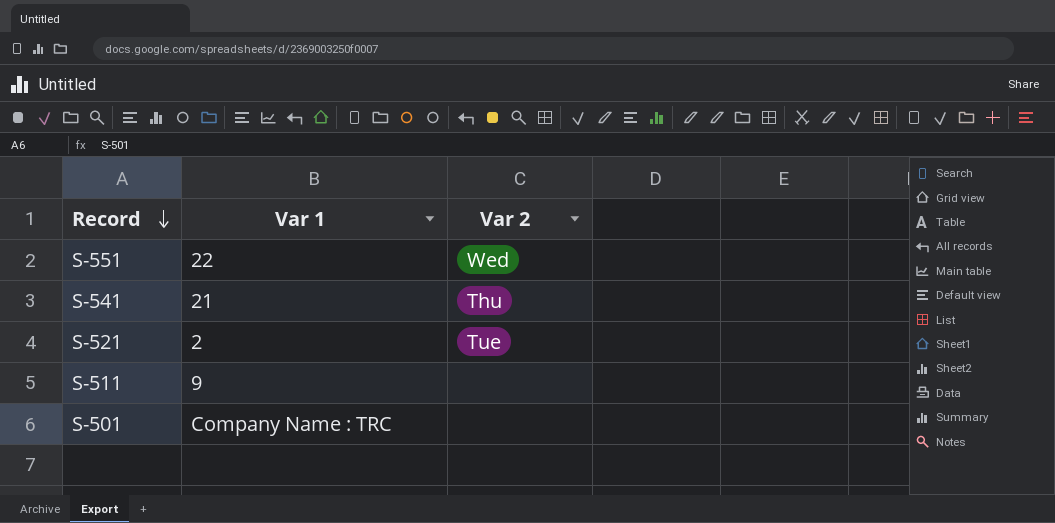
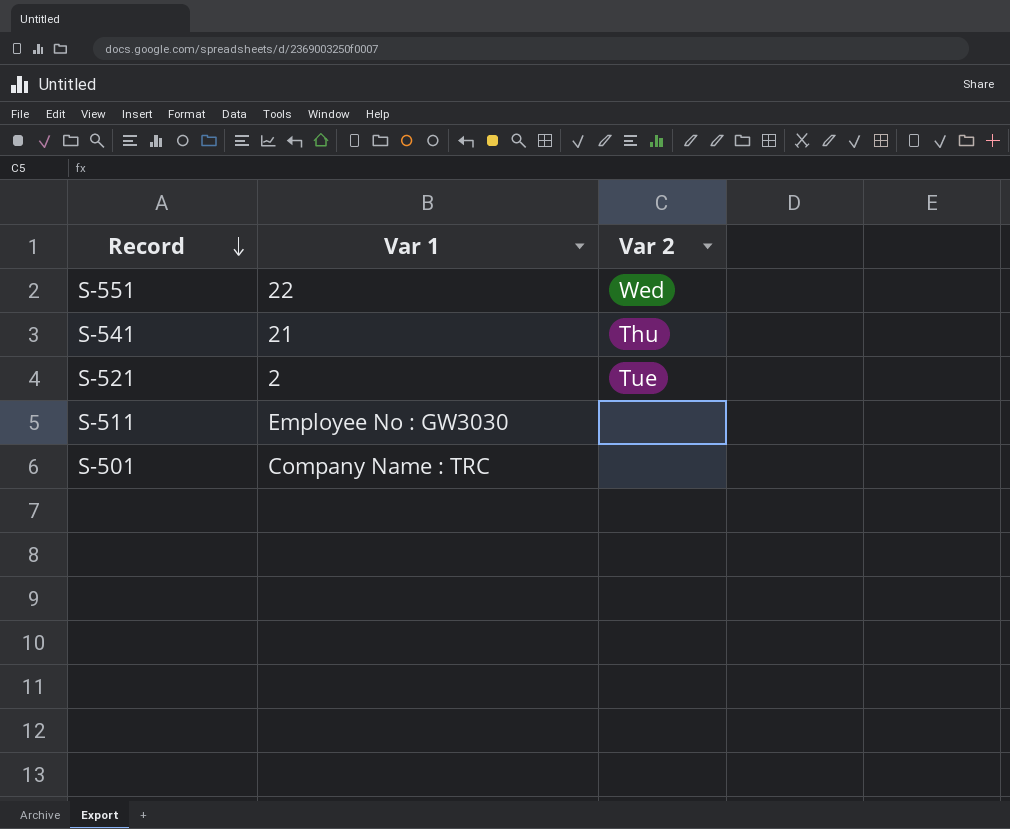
S-511 | Var 1: 9 -> Employee No : GW3030

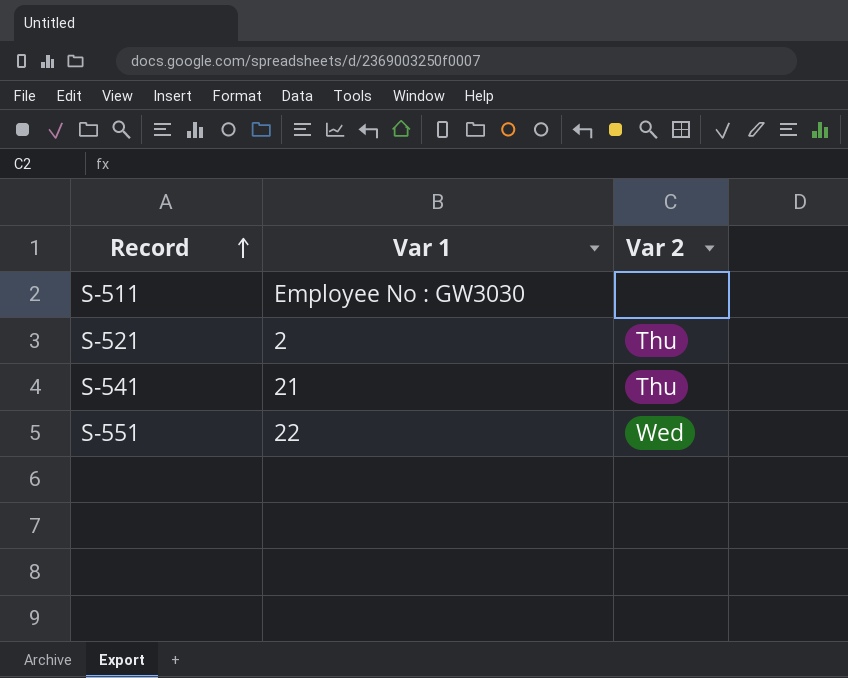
row order: Record descending -> Record ascending
row S-501: Company Name : TRC | none -> none
S-521 | Var 2: Tue -> Thu

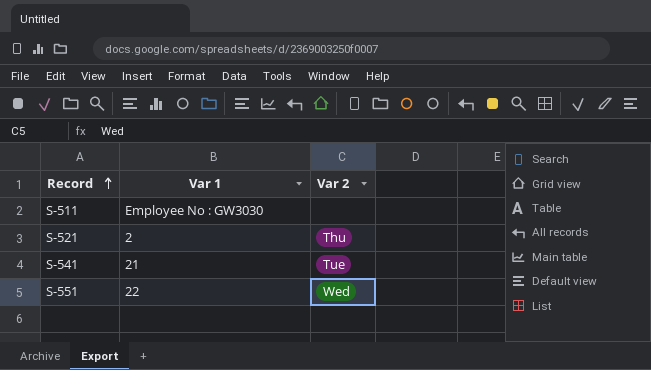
S-541 | Var 2: Thu -> Tue

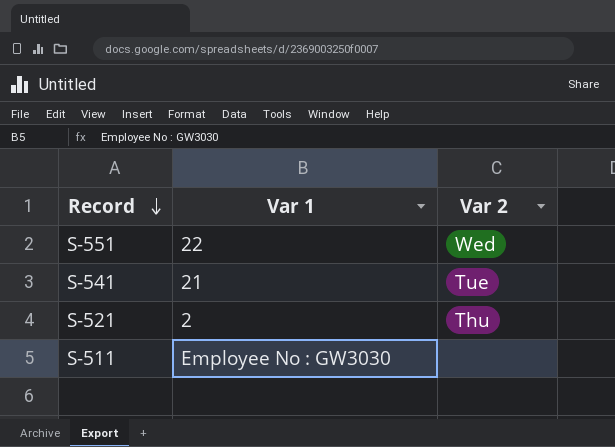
row order: Record ascending -> Record descending

